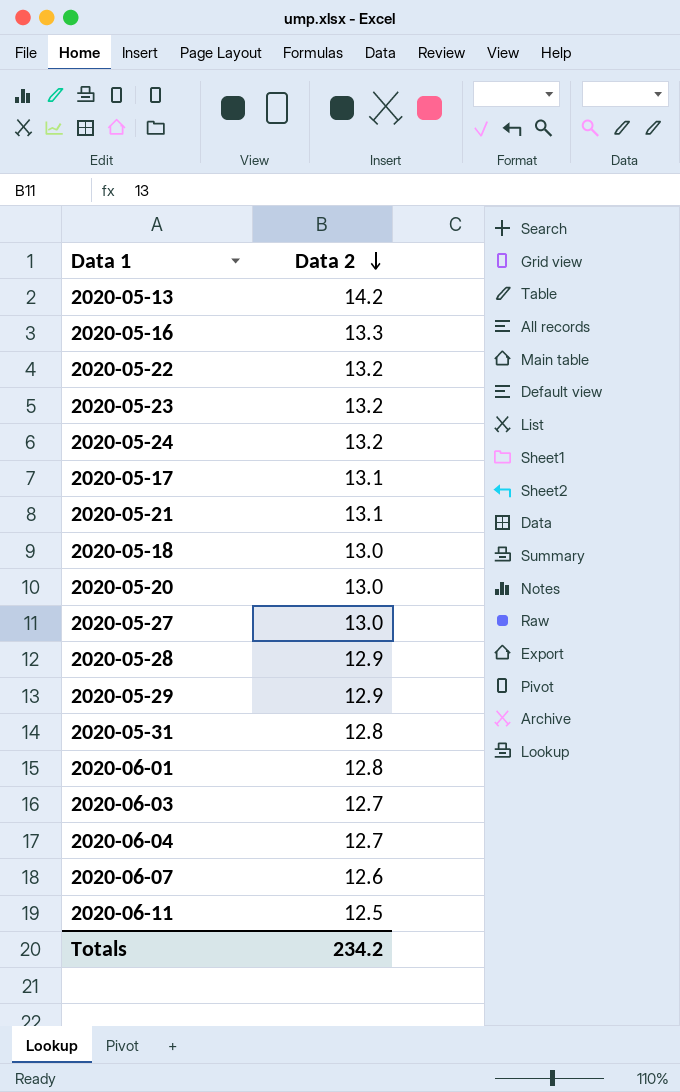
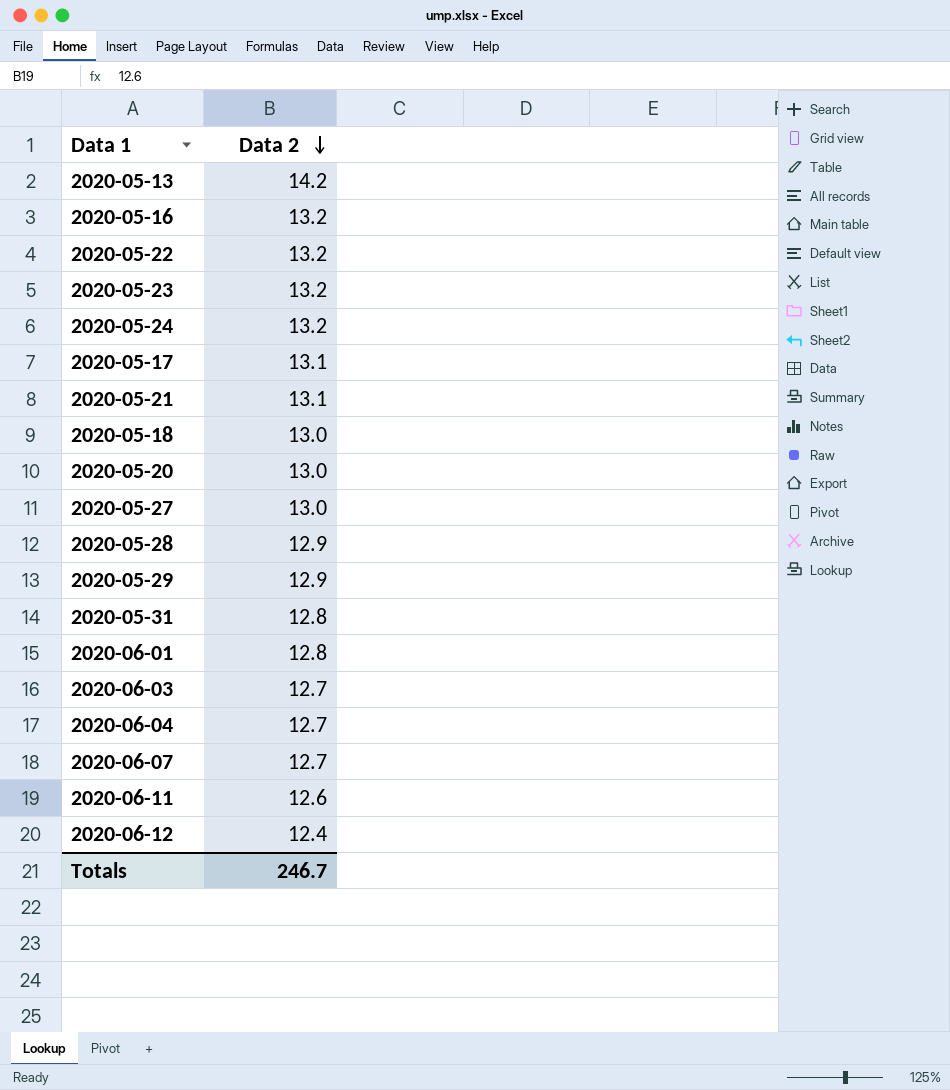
2020-05-16 | Data 2: 13.3 -> 13.2
2020-06-07 | Data 2: 12.6 -> 12.7
2020-06-11 | Data 2: 12.5 -> 12.6
row 2020-06-12: none -> 12.4
Totals | Data 2: 234.2 -> 246.7

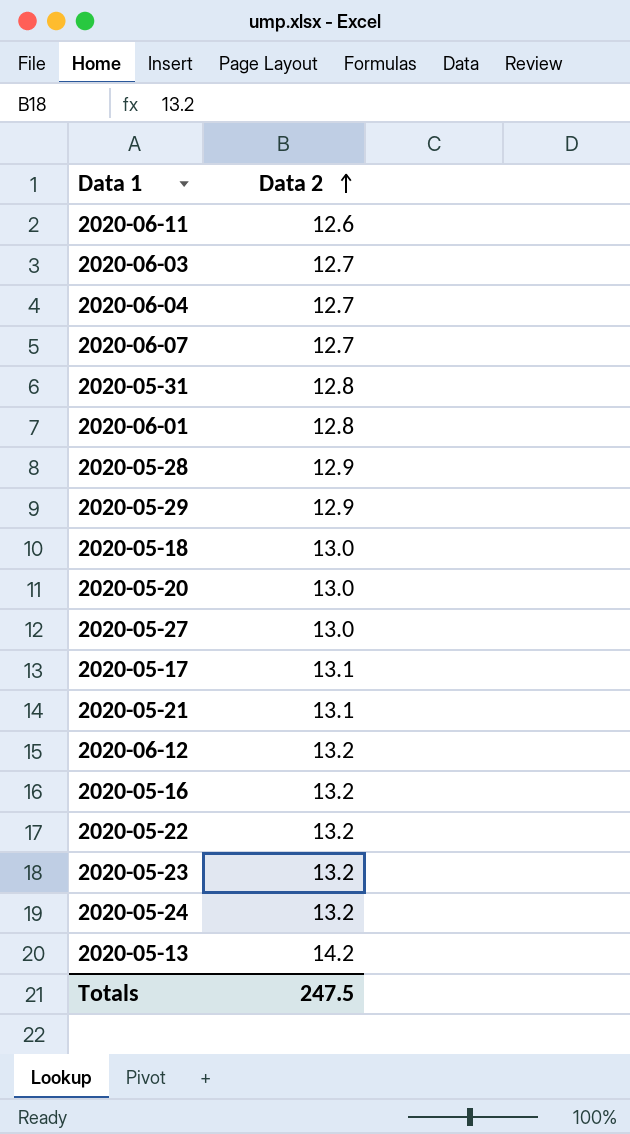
row order: Data 2 descending -> Data 2 ascending
2020-06-12 | Data 2: 12.4 -> 13.2
Totals | Data 2: 246.7 -> 247.5

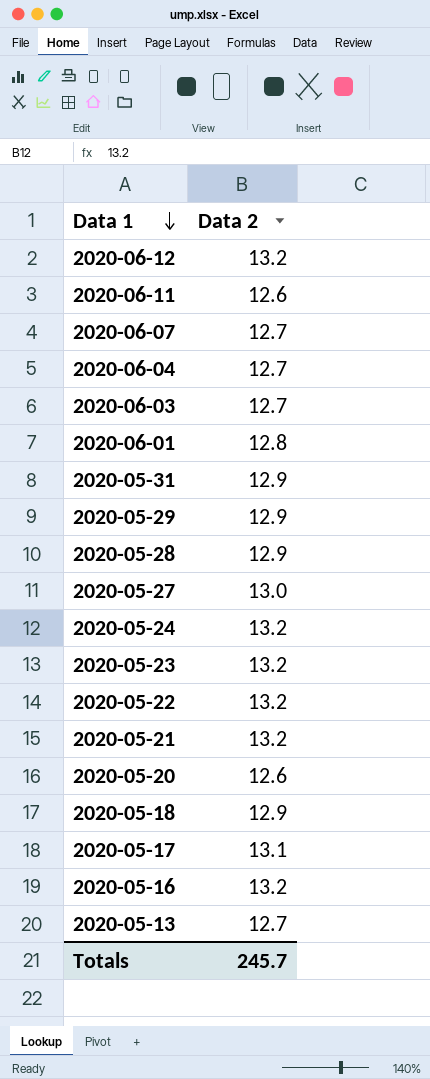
row order: Data 2 ascending -> Data 1 descending
2020-05-31 | Data 2: 12.8 -> 12.9
2020-05-21 | Data 2: 13.1 -> 13.2
2020-05-20 | Data 2: 13.0 -> 12.6
2020-05-18 | Data 2: 13.0 -> 12.9
2020-05-13 | Data 2: 14.2 -> 12.7
Totals | Data 2: 247.5 -> 245.7

